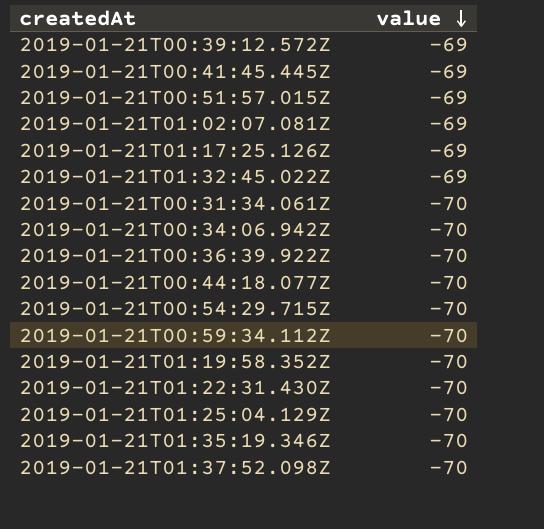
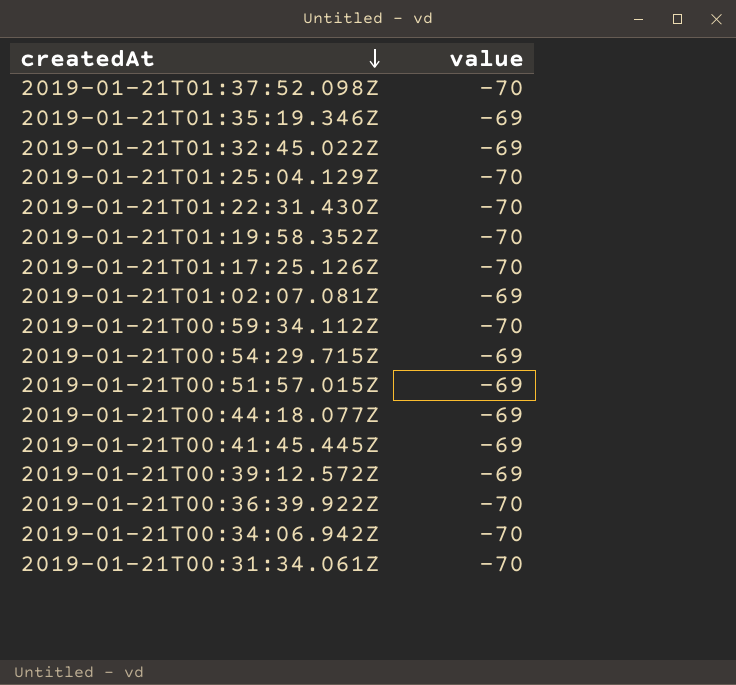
row order: value descending -> createdAt descending
2019-01-21T01:35:19.346Z | value: -70 -> -69
2019-01-21T01:17:25.126Z | value: -69 -> -70
2019-01-21T00:54:29.715Z | value: -70 -> -69
2019-01-21T00:44:18.077Z | value: -70 -> -69

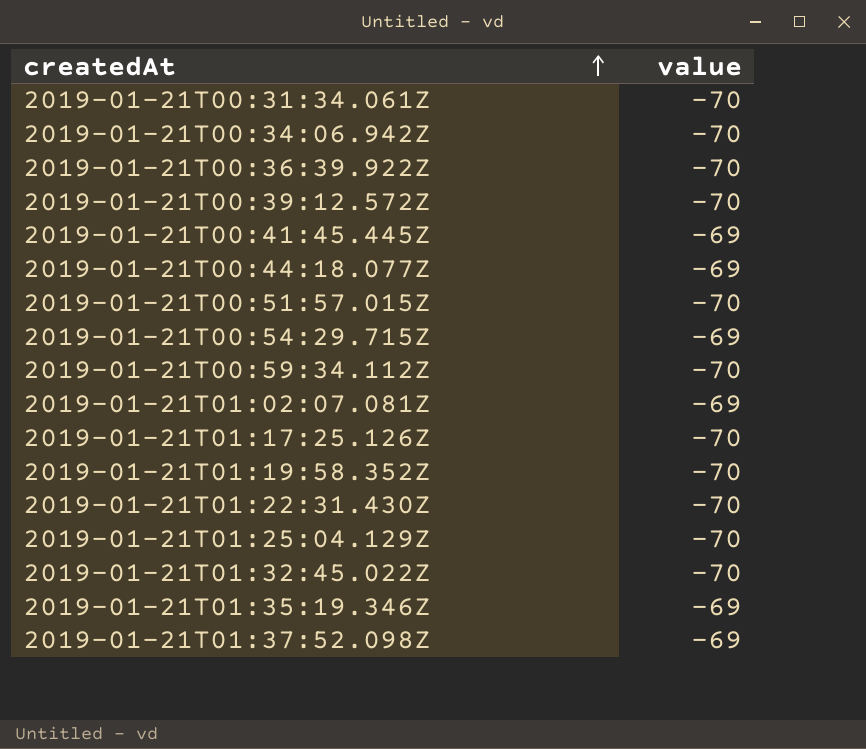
row order: createdAt descending -> createdAt ascending
2019-01-21T00:39:12.572Z | value: -69 -> -70
2019-01-21T00:51:57.015Z | value: -69 -> -70
2019-01-21T01:32:45.022Z | value: -69 -> -70
2019-01-21T01:37:52.098Z | value: -70 -> -69

